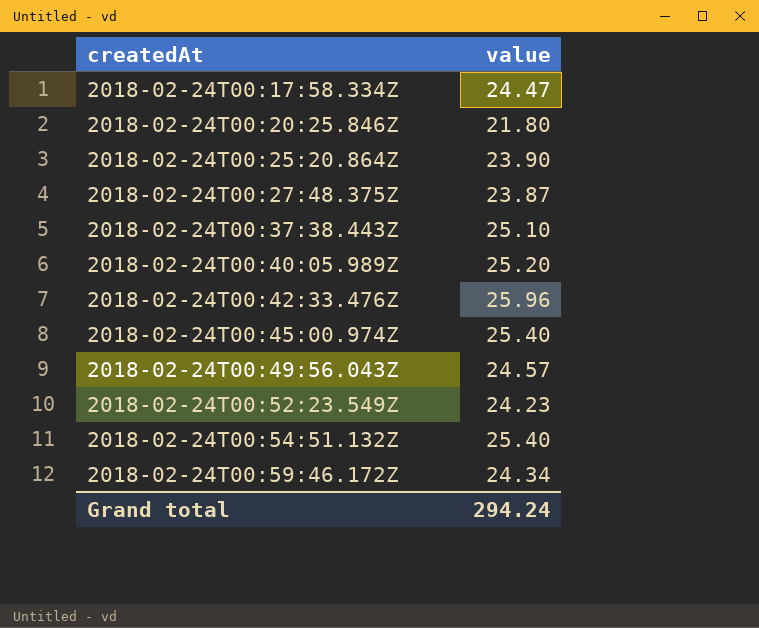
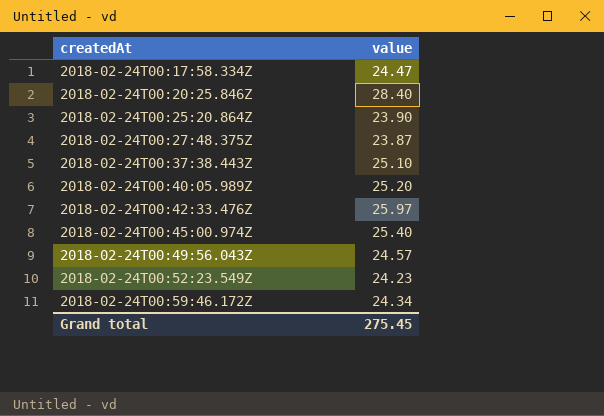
row 2018-02-24T00:54:51.132Z: 25.40 -> none
2018-02-24T00:20:25.846Z | value: 21.80 -> 28.40
2018-02-24T00:42:33.476Z | value: 25.96 -> 25.97
Grand total | value: 294.24 -> 275.45

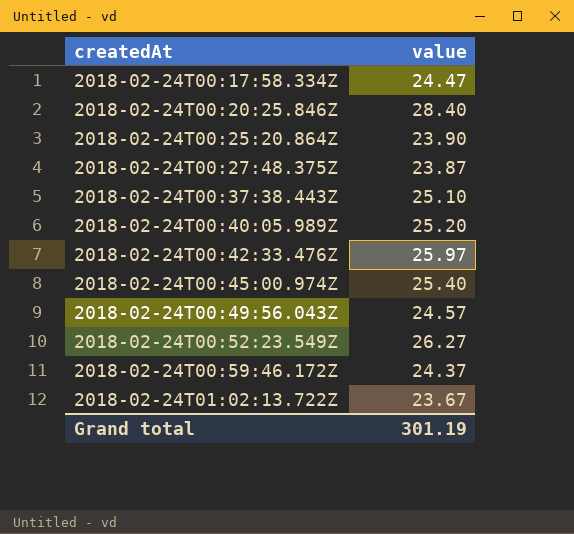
2018-02-24T00:52:23.549Z | value: 24.23 -> 26.27
2018-02-24T00:59:46.172Z | value: 24.34 -> 24.37
row 2018-02-24T01:02:13.722Z: none -> 23.67
Grand total | value: 275.45 -> 301.19

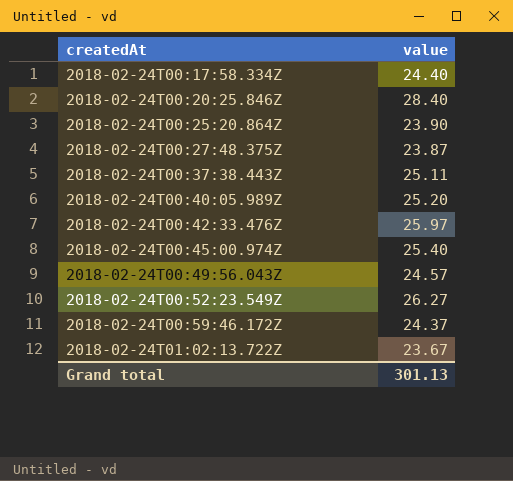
2018-02-24T00:17:58.334Z | value: 24.47 -> 24.40
2018-02-24T00:37:38.443Z | value: 25.10 -> 25.11
Grand total | value: 301.19 -> 301.13

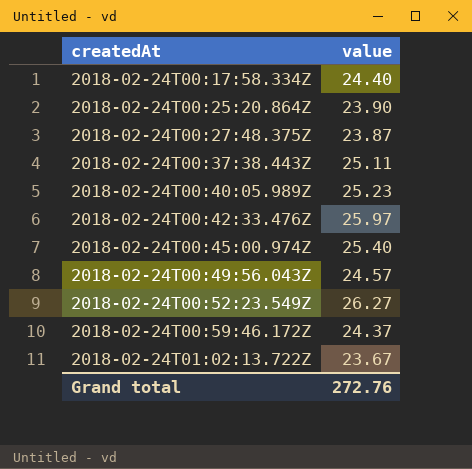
row 2018-02-24T00:20:25.846Z: 28.40 -> none
2018-02-24T00:40:05.989Z | value: 25.20 -> 25.23
Grand total | value: 301.13 -> 272.76

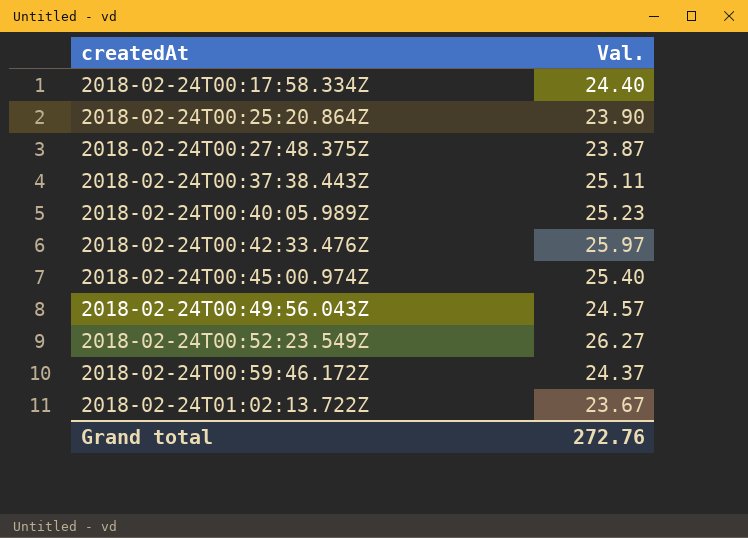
column name: value -> Val.

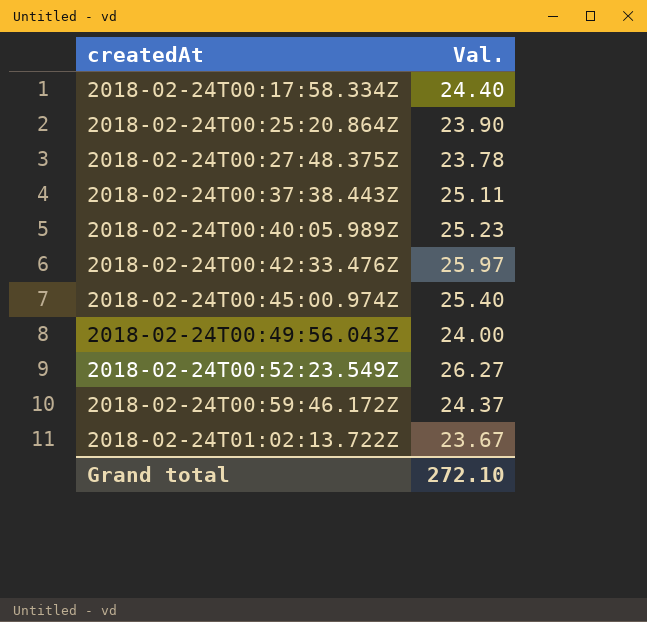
2018-02-24T00:27:48.375Z | Val.: 23.87 -> 23.78
2018-02-24T00:49:56.043Z | Val.: 24.57 -> 24.00
Grand total | Val.: 272.76 -> 272.10

